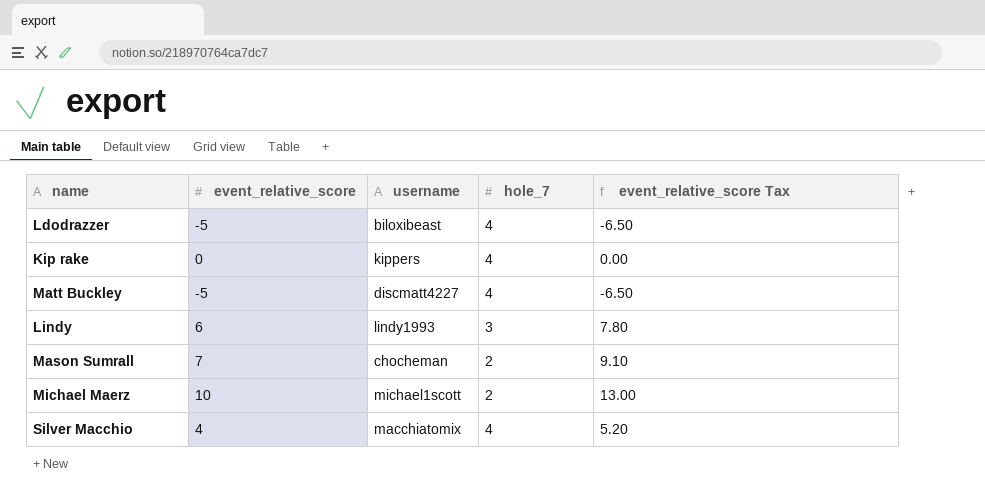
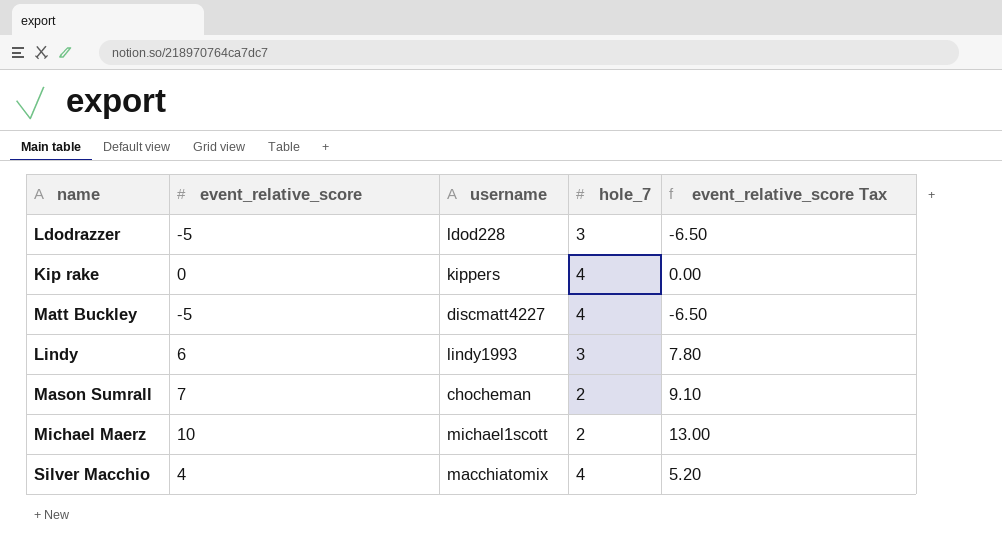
Ldodrazzer | username: biloxibeast -> ldod228
Ldodrazzer | hole_7: 4 -> 3

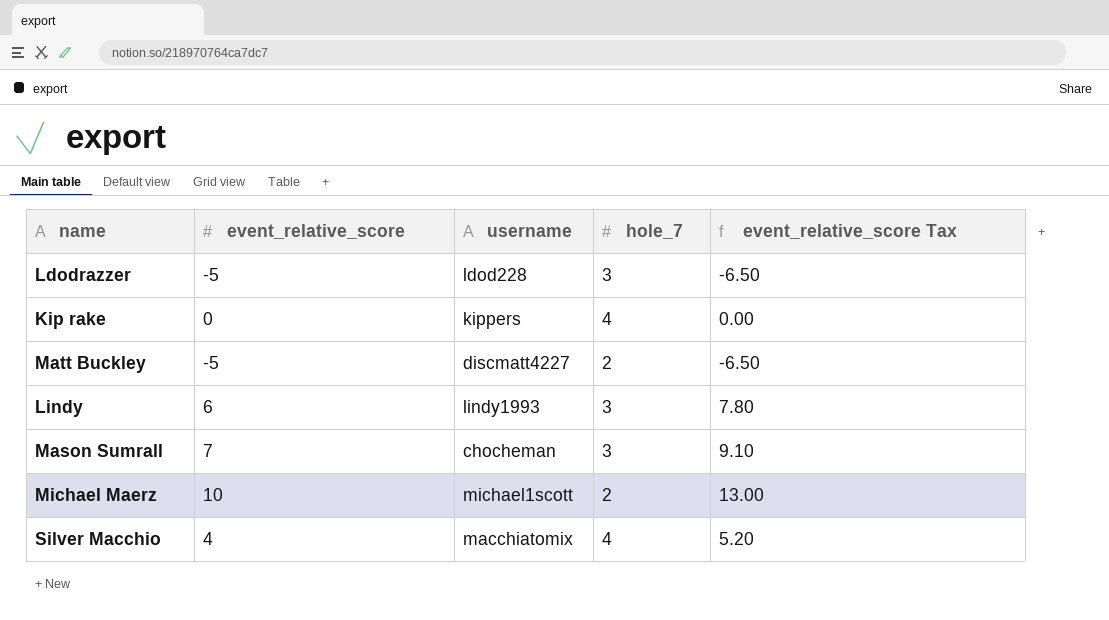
Matt Buckley | hole_7: 4 -> 2
Mason Sumrall | hole_7: 2 -> 3

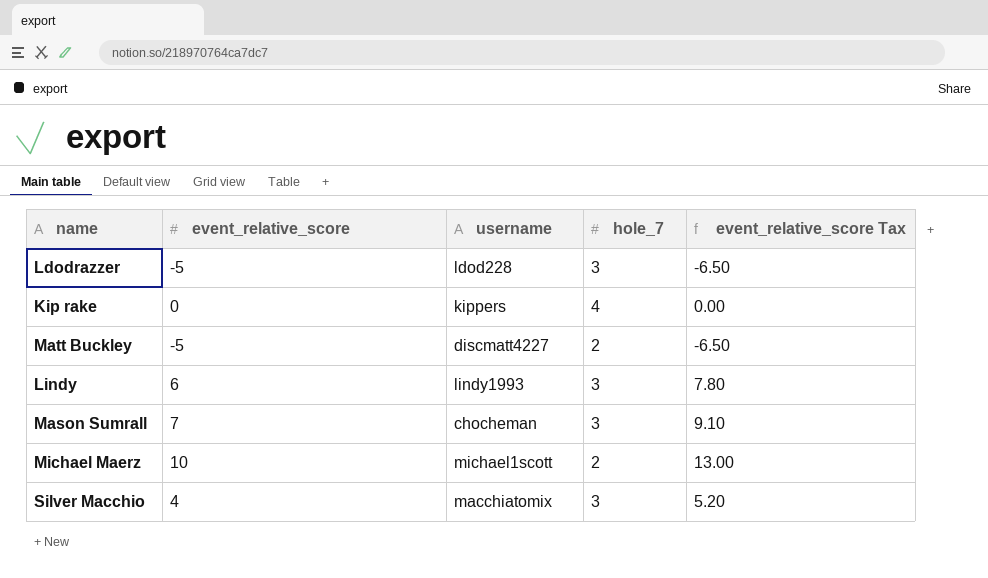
Silver Macchio | hole_7: 4 -> 3

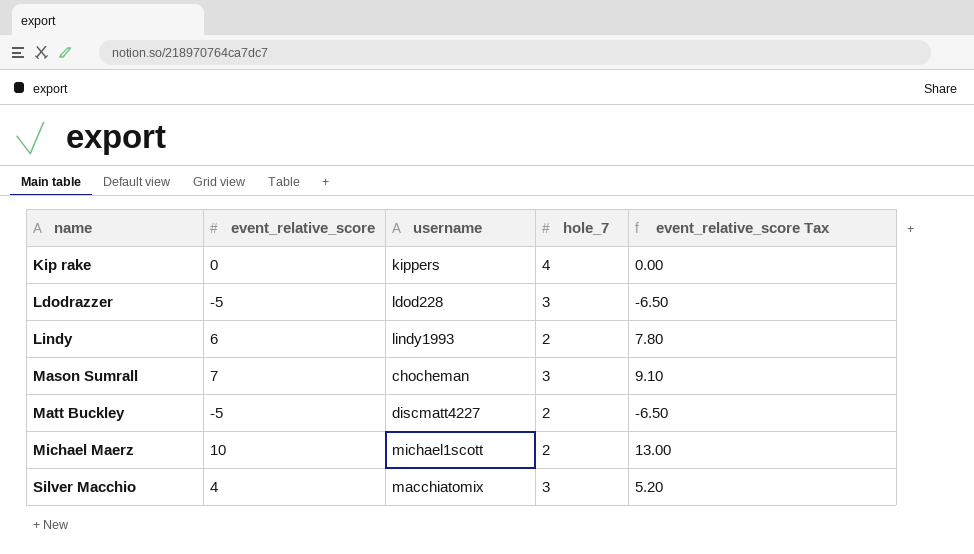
row order: none -> name ascending
Lindy | hole_7: 3 -> 2

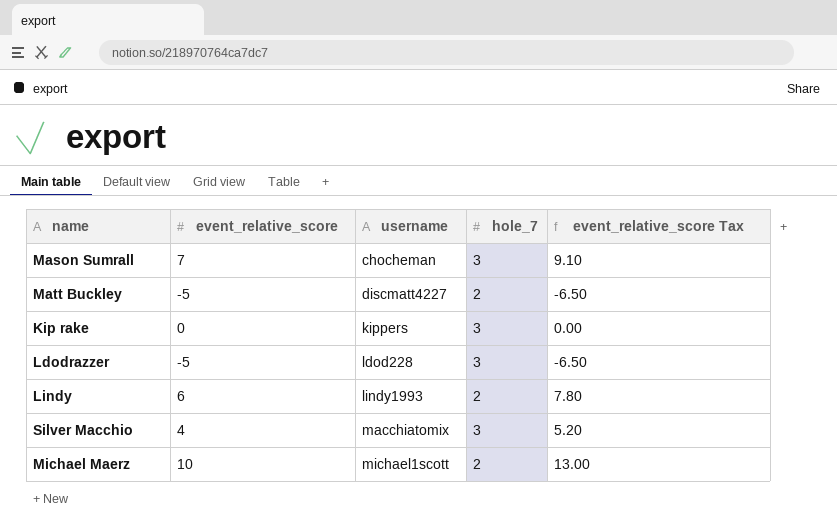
row order: name ascending -> username ascending
Kip rake | hole_7: 4 -> 3

